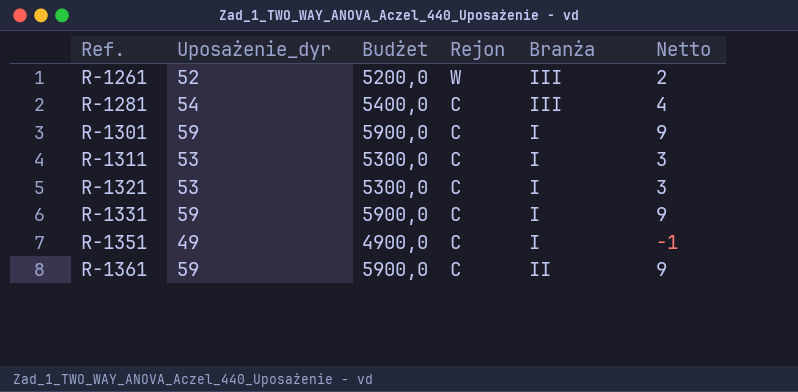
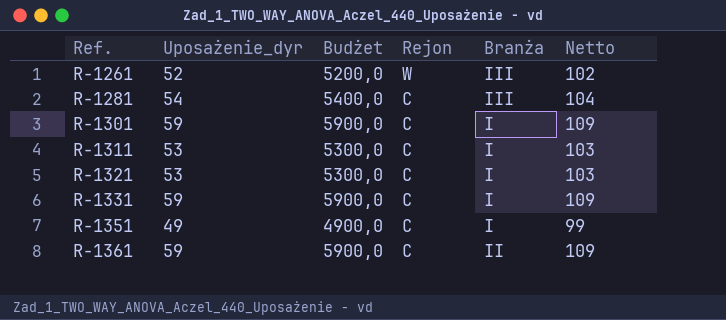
column Netto | formula: [Uposażenie_dyr] - 50 -> [Uposażenie_dyr] + 50

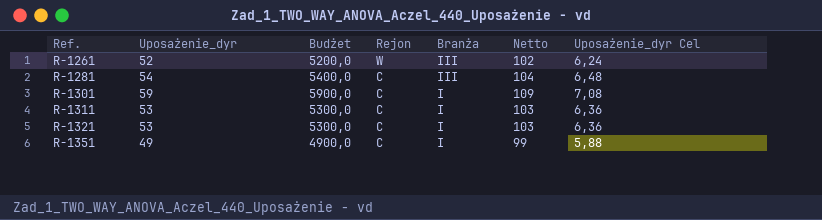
column Uposażenie_dyr Cel | formula: none -> [Uposażenie_dyr] * 0,12
row R-1331: 59 | 5900,0 | C | I | 109 -> none
row R-1361: 59 | 5900,0 | C | II | 109 -> none

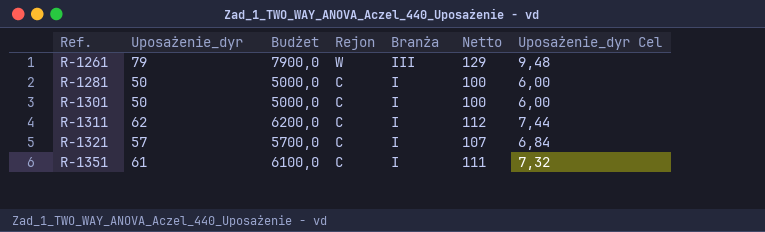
R-1261 | Uposażenie_dyr: 52 -> 79
R-1261 | Budżet: 5200,0 -> 7900,0
R-1261 | Netto: 102 -> 129
R-1261 | Uposażenie_dyr Cel: 6,24 -> 9,48
R-1281 | Uposażenie_dyr: 54 -> 50
R-1281 | Budżet: 5400,0 -> 5000,0
R-1281 | Branża: III -> I
R-1281 | Netto: 104 -> 100
R-1281 | Uposażenie_dyr Cel: 6,48 -> 6,00
R-1301 | Uposażenie_dyr: 59 -> 50
R-1301 | Budżet: 5900,0 -> 5000,0
R-1301 | Netto: 109 -> 100
R-1301 | Uposażenie_dyr Cel: 7,08 -> 6,00
R-1311 | Uposażenie_dyr: 53 -> 62
R-1311 | Budżet: 5300,0 -> 6200,0
R-1311 | Netto: 103 -> 112
R-1311 | Uposażenie_dyr Cel: 6,36 -> 7,44
R-1321 | Uposażenie_dyr: 53 -> 57
R-1321 | Budżet: 5300,0 -> 5700,0
R-1321 | Netto: 103 -> 107
R-1321 | Uposażenie_dyr Cel: 6,36 -> 6,84
R-1351 | Uposażenie_dyr: 49 -> 61
R-1351 | Budżet: 4900,0 -> 6100,0
R-1351 | Netto: 99 -> 111
R-1351 | Uposażenie_dyr Cel: 5,88 -> 7,32

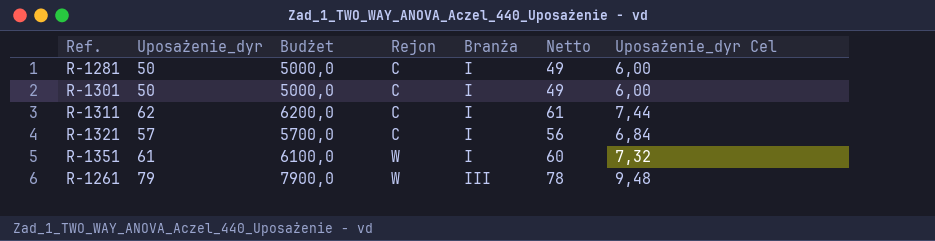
row order: Ref. ascending -> Rejon ascending
column Netto | formula: [Uposażenie_dyr] + 50 -> [Uposażenie_dyr] - 1
R-1351 | Rejon: C -> W

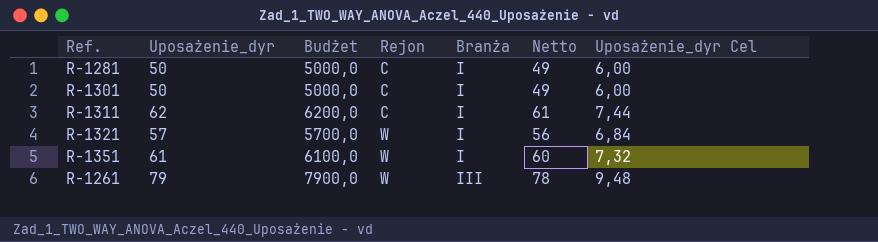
R-1321 | Rejon: C -> W

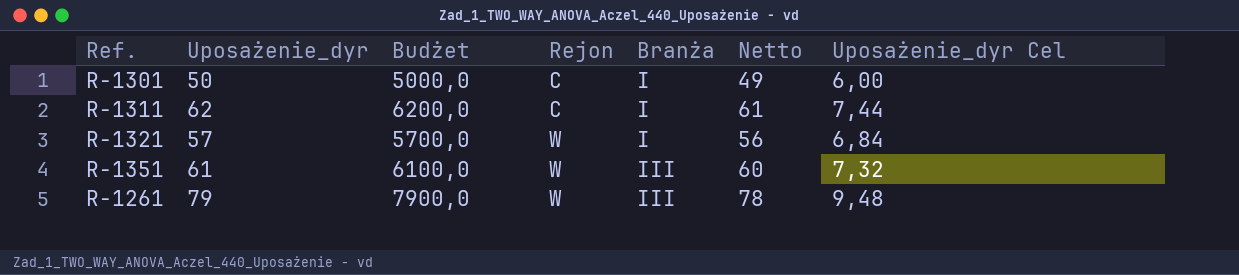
row R-1281: 50 | 5000,0 | C | I | 49 | 6,00 -> none
R-1351 | Branża: I -> III

